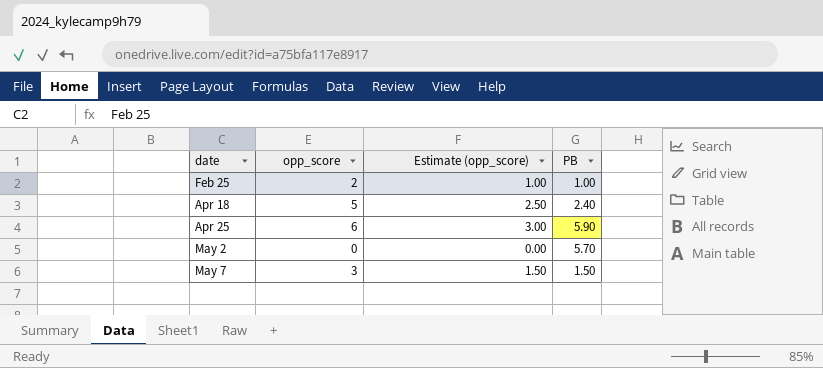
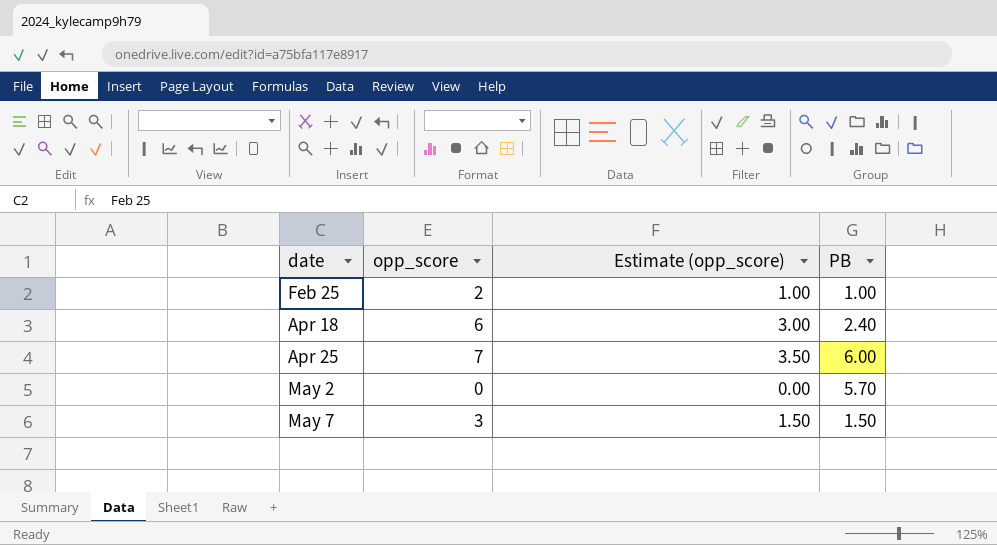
Apr 18 | opp_score: 5 -> 6
Apr 18 | Estimate (opp_score): 2.50 -> 3.00
Apr 25 | opp_score: 6 -> 7
Apr 25 | Estimate (opp_score): 3.00 -> 3.50
Apr 25 | PB: 5.90 -> 6.00

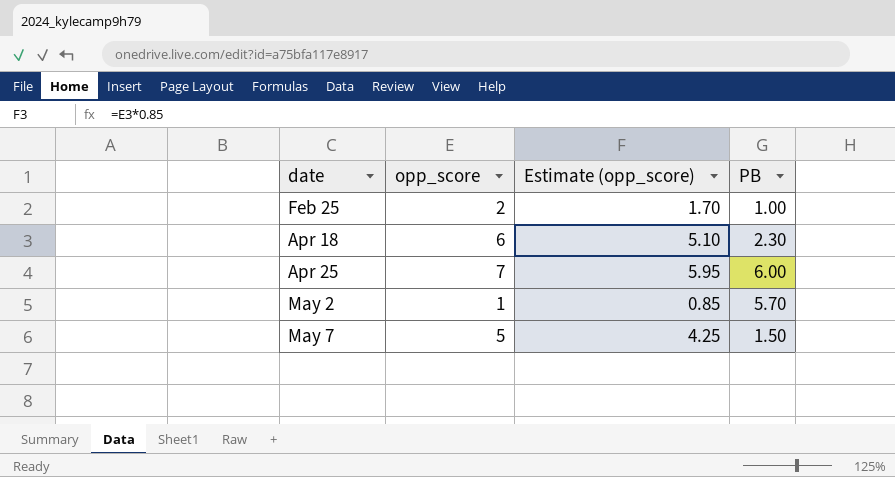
column Estimate (opp_score) | formula: [opp_score] * 0.5 -> [opp_score] * 0.85
Apr 18 | PB: 2.40 -> 2.30
May 2 | opp_score: 0 -> 1
May 7 | opp_score: 3 -> 5

